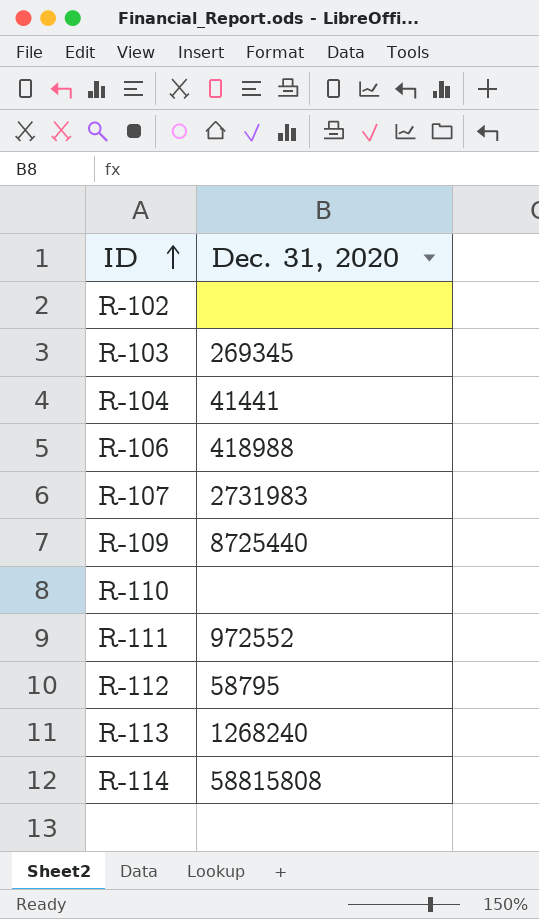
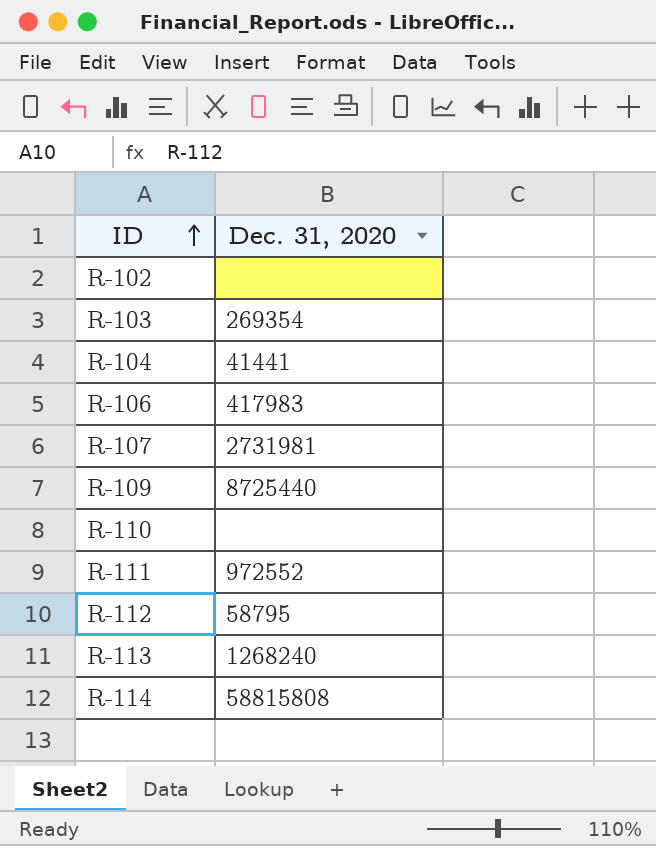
R-103 | Dec. 31, 2020: 269345 -> 269354
R-106 | Dec. 31, 2020: 418988 -> 417983
R-107 | Dec. 31, 2020: 2731983 -> 2731981

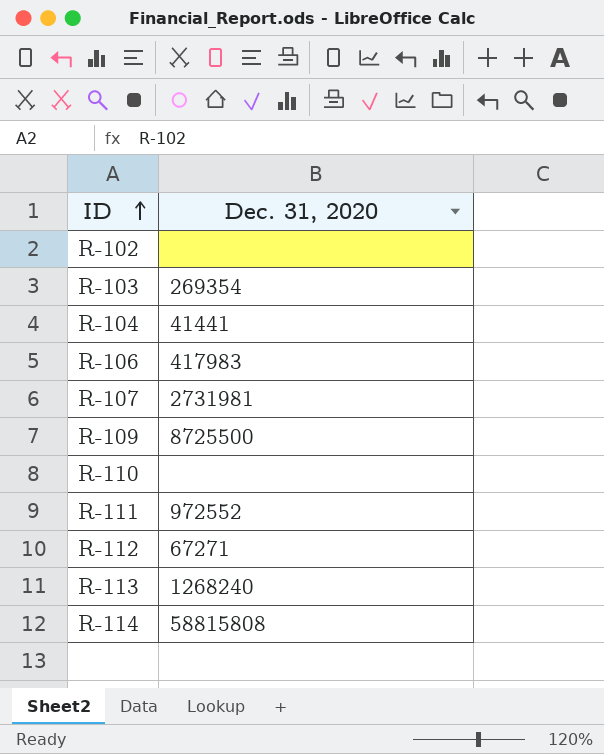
R-109 | Dec. 31, 2020: 8725440 -> 8725500
R-112 | Dec. 31, 2020: 58795 -> 67271

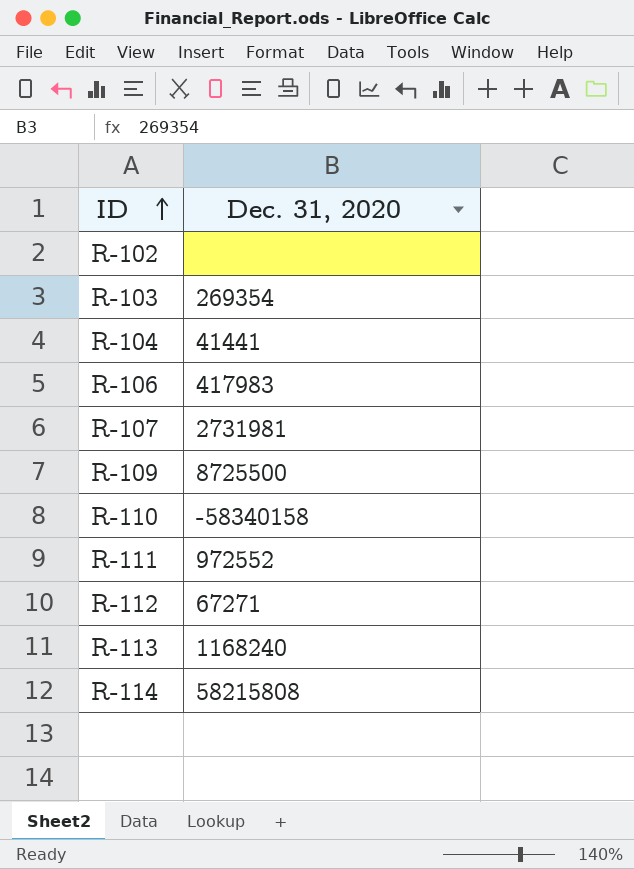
R-110 | Dec. 31, 2020: none -> -58340158
R-113 | Dec. 31, 2020: 1268240 -> 1168240
R-114 | Dec. 31, 2020: 58815808 -> 58215808

